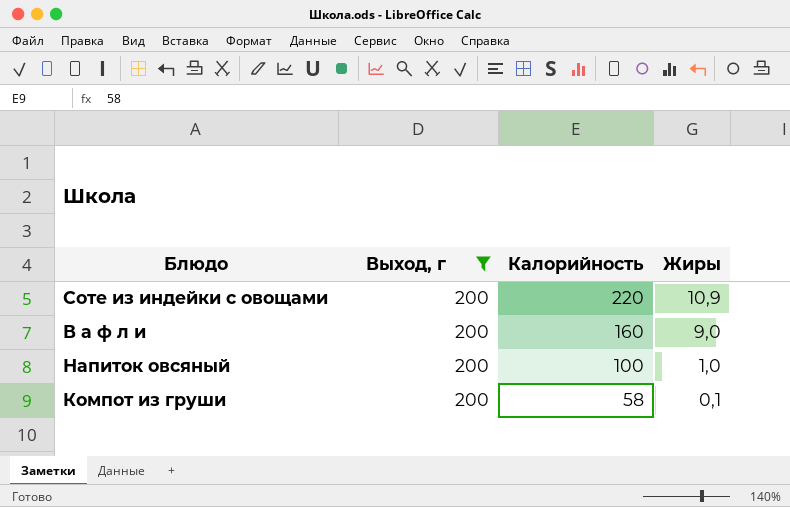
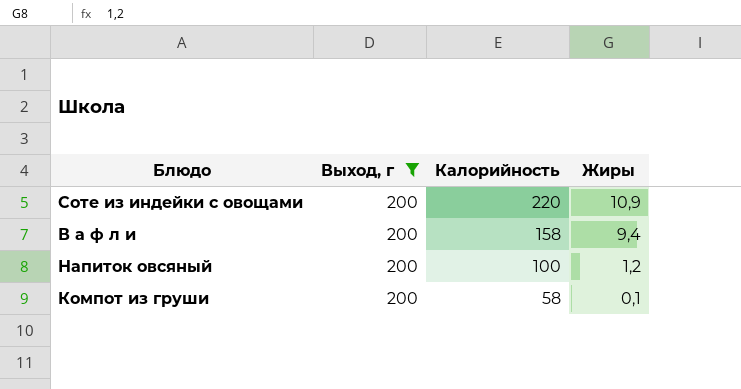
В а ф л и | Калорийность: 160 -> 158
В а ф л и | Жиры: 9,0 -> 9,4
Напиток овсяный | Жиры: 1,0 -> 1,2

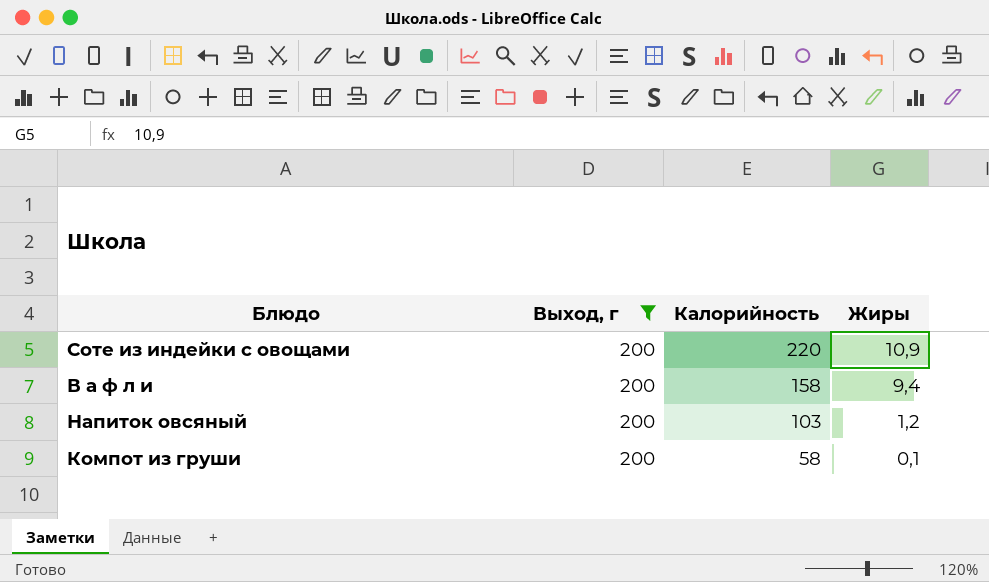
Напиток овсяный | Калорийность: 100 -> 103

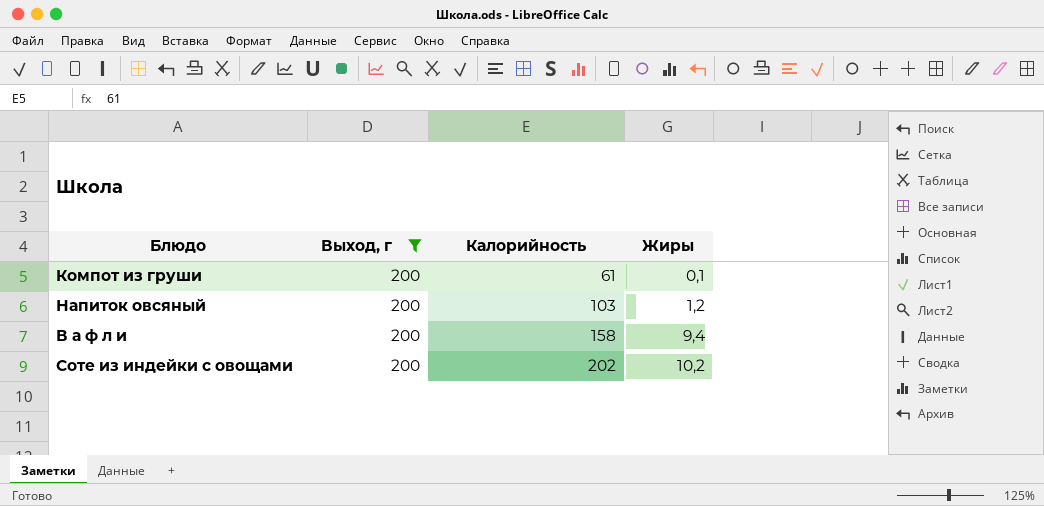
row order: Калорийность descending -> Калорийность ascending
Компот из груши | Калорийность: 58 -> 61
Соте из индейки с овощами | Калорийность: 220 -> 202
Соте из индейки с овощами | Жиры: 10,9 -> 10,2

